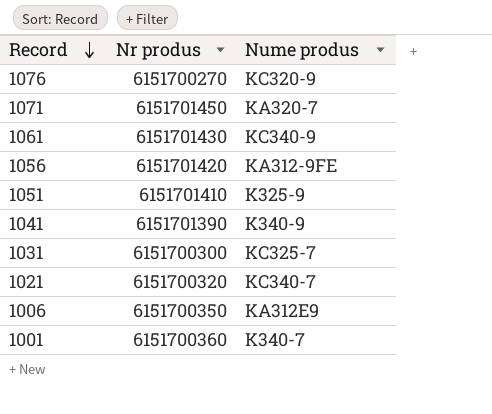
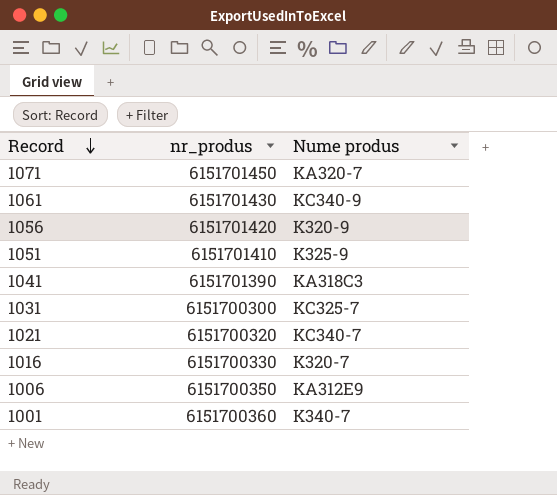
column name: Nr produs -> nr_produs
row 1076: 6151700270 | KC320-9 -> none
1056 | Nume produs: KA312-9FE -> K320-9
1041 | Nume produs: K340-9 -> KA318C3
row 1016: none -> 6151700330 | K320-7

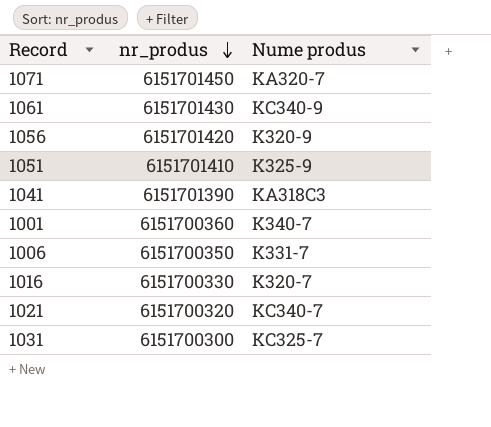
row order: Record descending -> nr_produs descending
1006 | Nume produs: KA312E9 -> K331-7

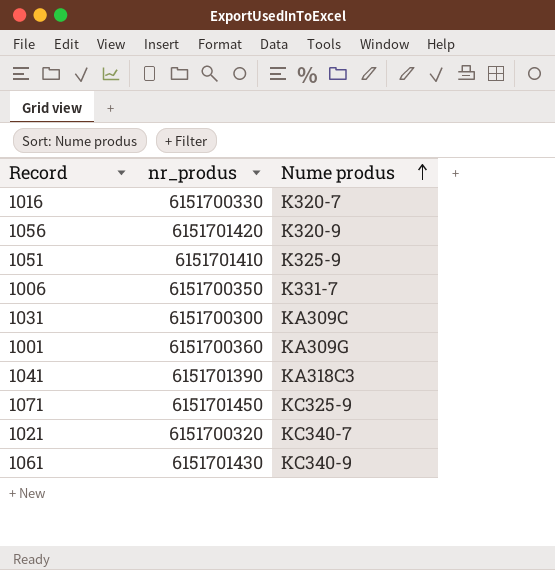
row order: nr_produs descending -> Nume produs ascending
1031 | Nume produs: KC325-7 -> KA309C
1001 | Nume produs: K340-7 -> KA309G
1071 | Nume produs: KA320-7 -> KC325-9

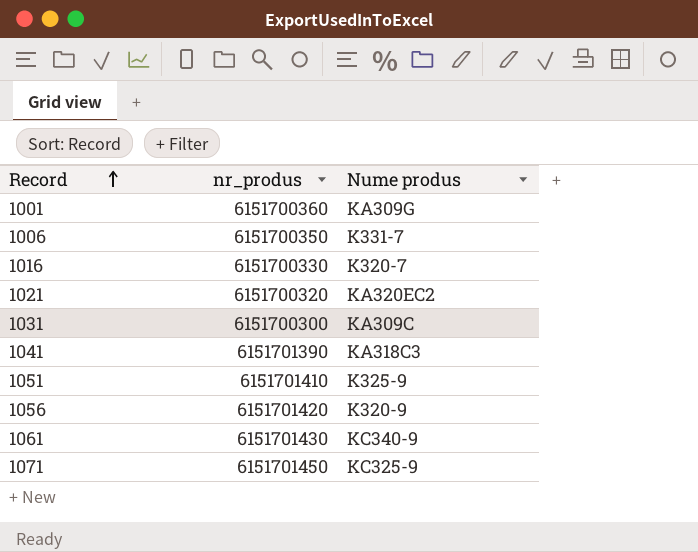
row order: Nume produs ascending -> Record ascending
1021 | Nume produs: KC340-7 -> KA320EC2

